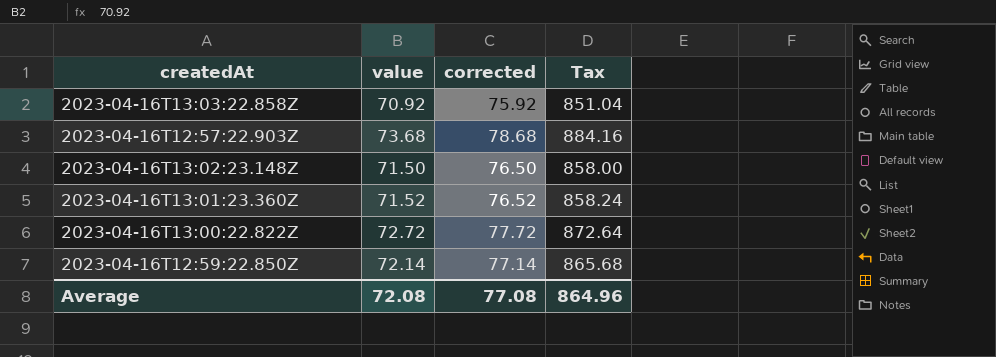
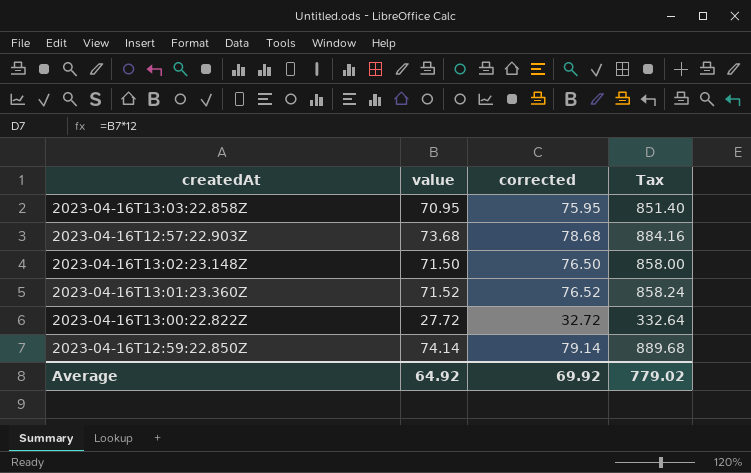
2023-04-16T13:03:22.858Z | value: 70.92 -> 70.95
2023-04-16T13:03:22.858Z | corrected: 75.92 -> 75.95
2023-04-16T13:03:22.858Z | Tax: 851.04 -> 851.40
2023-04-16T13:00:22.822Z | value: 72.72 -> 27.72
2023-04-16T13:00:22.822Z | corrected: 77.72 -> 32.72
2023-04-16T13:00:22.822Z | Tax: 872.64 -> 332.64
2023-04-16T12:59:22.850Z | value: 72.14 -> 74.14
2023-04-16T12:59:22.850Z | corrected: 77.14 -> 79.14
2023-04-16T12:59:22.850Z | Tax: 865.68 -> 889.68
Average | value: 72.08 -> 64.92
Average | corrected: 77.08 -> 69.92
Average | Tax: 864.96 -> 779.02

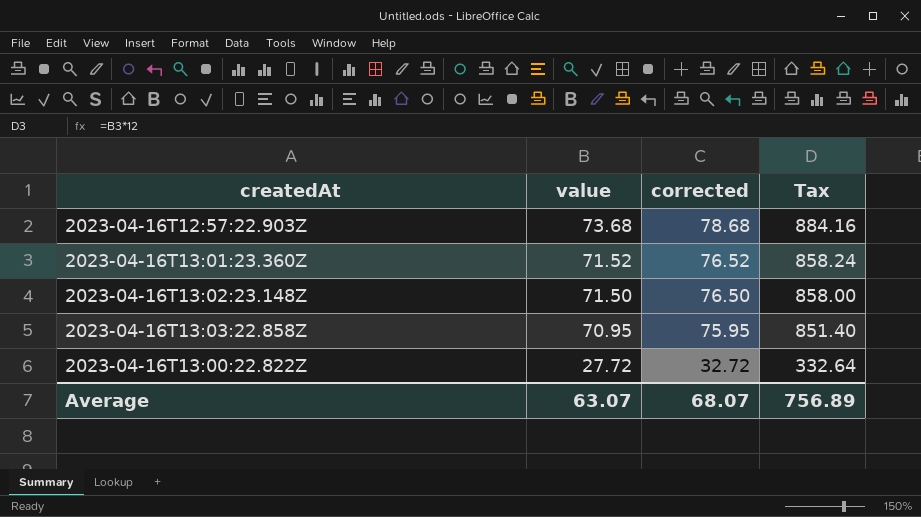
row order: none -> value descending
row 2023-04-16T12:59:22.850Z: 74.14 | 79.14 | 889.68 -> none
Average | value: 64.92 -> 63.07
Average | corrected: 69.92 -> 68.07
Average | Tax: 779.02 -> 756.89

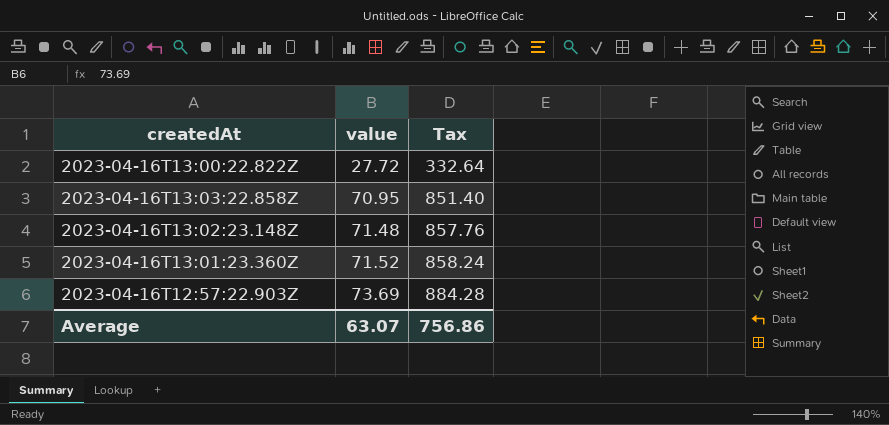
row order: value descending -> value ascending
column corrected | formula: [value] + 5 -> none
2023-04-16T13:02:23.148Z | value: 71.50 -> 71.48
2023-04-16T13:02:23.148Z | Tax: 858.00 -> 857.76
2023-04-16T12:57:22.903Z | value: 73.68 -> 73.69
2023-04-16T12:57:22.903Z | Tax: 884.16 -> 884.28
Average | Tax: 756.89 -> 756.86

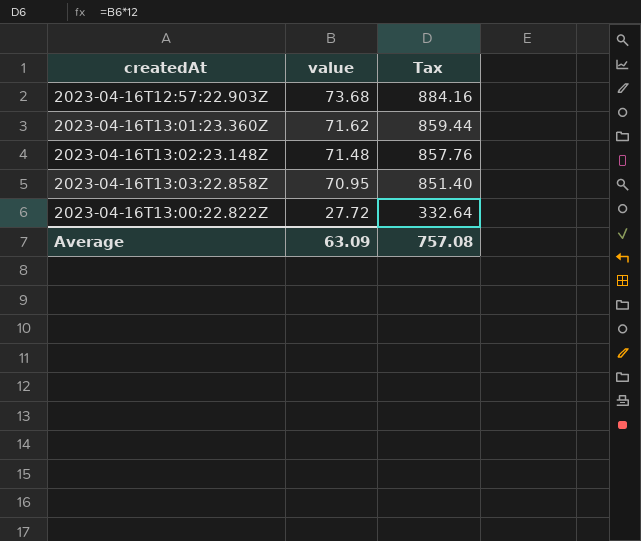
row order: value ascending -> value descending
2023-04-16T12:57:22.903Z | value: 73.69 -> 73.68
2023-04-16T12:57:22.903Z | Tax: 884.28 -> 884.16
2023-04-16T13:01:23.360Z | value: 71.52 -> 71.62
2023-04-16T13:01:23.360Z | Tax: 858.24 -> 859.44
Average | value: 63.07 -> 63.09
Average | Tax: 756.86 -> 757.08

